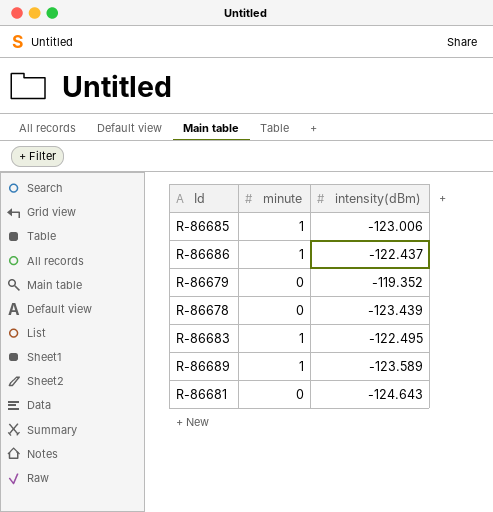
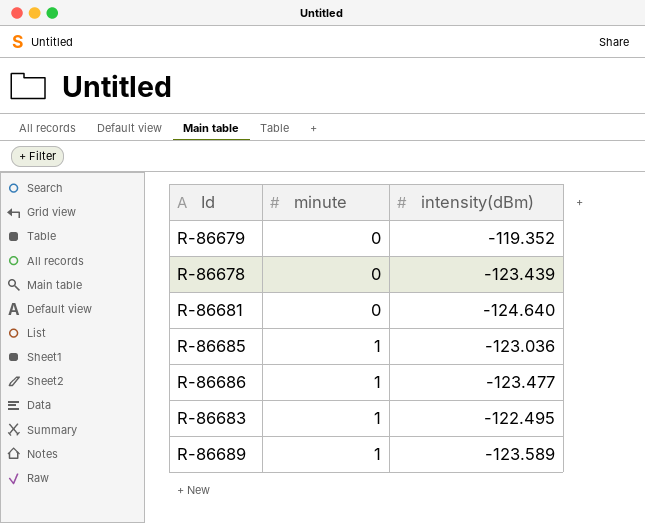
row order: none -> minute ascending
R-86681 | intensity(dBm): -124.643 -> -124.640
R-86685 | intensity(dBm): -123.006 -> -123.036
R-86686 | intensity(dBm): -122.437 -> -123.477

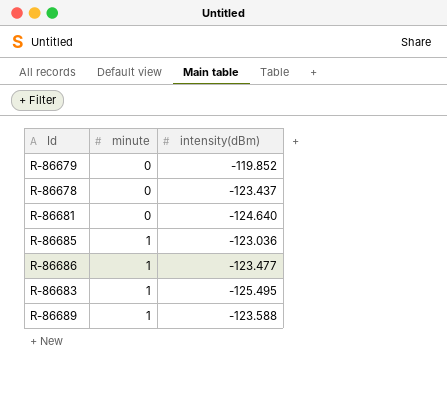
R-86679 | intensity(dBm): -119.352 -> -119.852
R-86678 | intensity(dBm): -123.439 -> -123.437
R-86683 | intensity(dBm): -122.495 -> -125.495
R-86689 | intensity(dBm): -123.589 -> -123.588

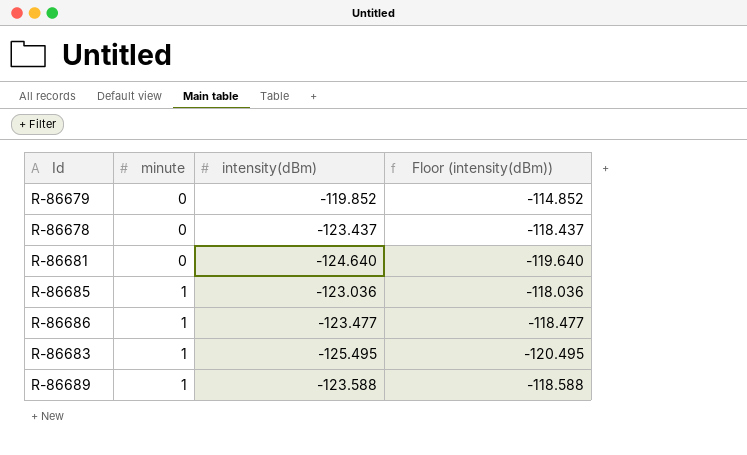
column Floor (intensity(dBm)) | formula: none -> [intensity(dBm)] + 5

